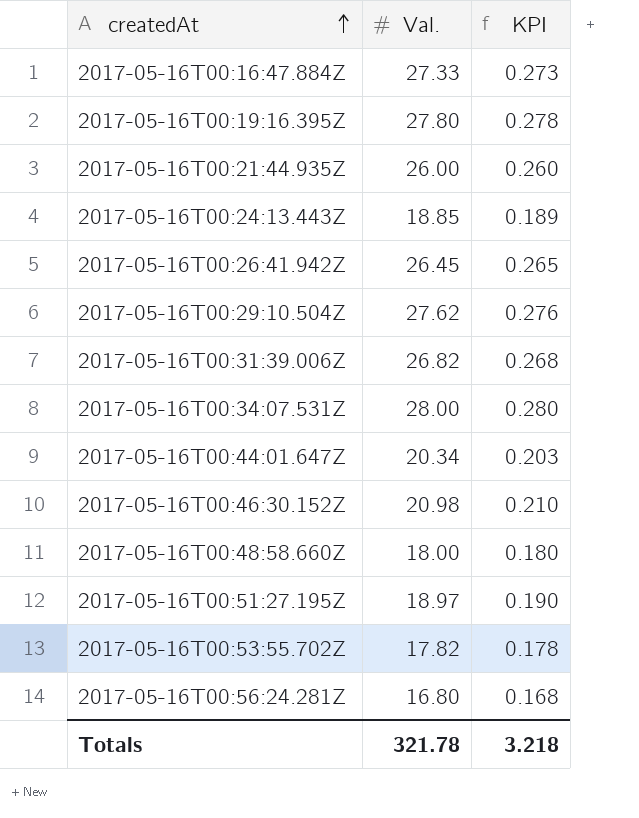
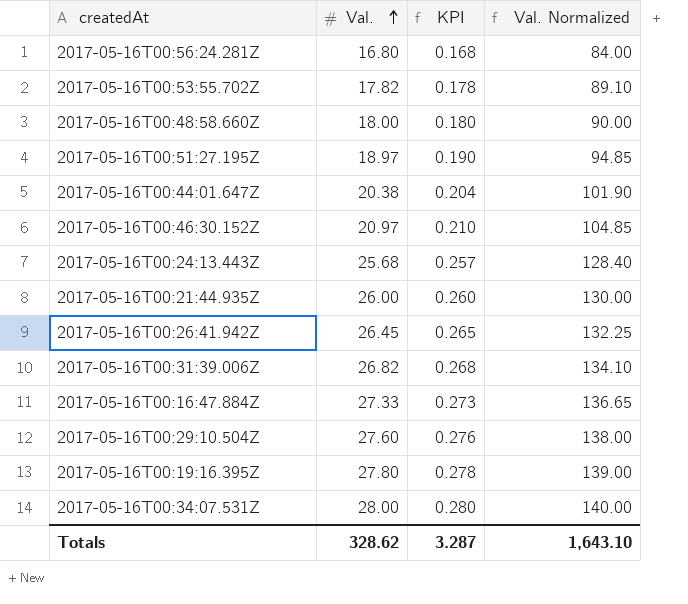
row order: createdAt ascending -> Val. ascending
column Val. Normalized | formula: none -> [Val.] * 5
2017-05-16T00:44:01.647Z | Val.: 20.34 -> 20.38
2017-05-16T00:44:01.647Z | KPI: 0.203 -> 0.204
2017-05-16T00:46:30.152Z | Val.: 20.98 -> 20.97
2017-05-16T00:24:13.443Z | Val.: 18.85 -> 25.68
2017-05-16T00:24:13.443Z | KPI: 0.189 -> 0.257
2017-05-16T00:29:10.504Z | Val.: 27.62 -> 27.60
Totals | Val.: 321.78 -> 328.62
Totals | KPI: 3.218 -> 3.287

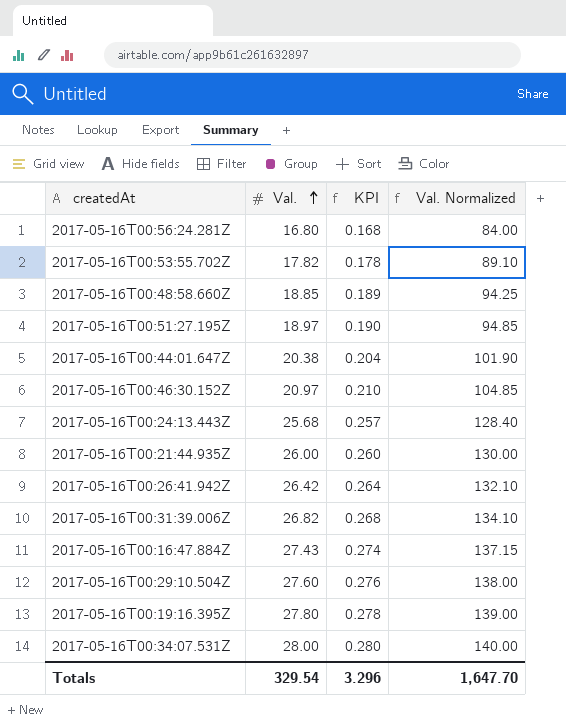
2017-05-16T00:48:58.660Z | Val.: 18.00 -> 18.85
2017-05-16T00:48:58.660Z | KPI: 0.180 -> 0.189
2017-05-16T00:48:58.660Z | Val. Normalized: 90.00 -> 94.25
2017-05-16T00:26:41.942Z | Val.: 26.45 -> 26.42
2017-05-16T00:26:41.942Z | KPI: 0.265 -> 0.264
2017-05-16T00:26:41.942Z | Val. Normalized: 132.25 -> 132.10
2017-05-16T00:16:47.884Z | Val.: 27.33 -> 27.43
2017-05-16T00:16:47.884Z | KPI: 0.273 -> 0.274
2017-05-16T00:16:47.884Z | Val. Normalized: 136.65 -> 137.15
Totals | Val.: 328.62 -> 329.54
Totals | KPI: 3.287 -> 3.296
Totals | Val. Normalized: 1,643.10 -> 1,647.70

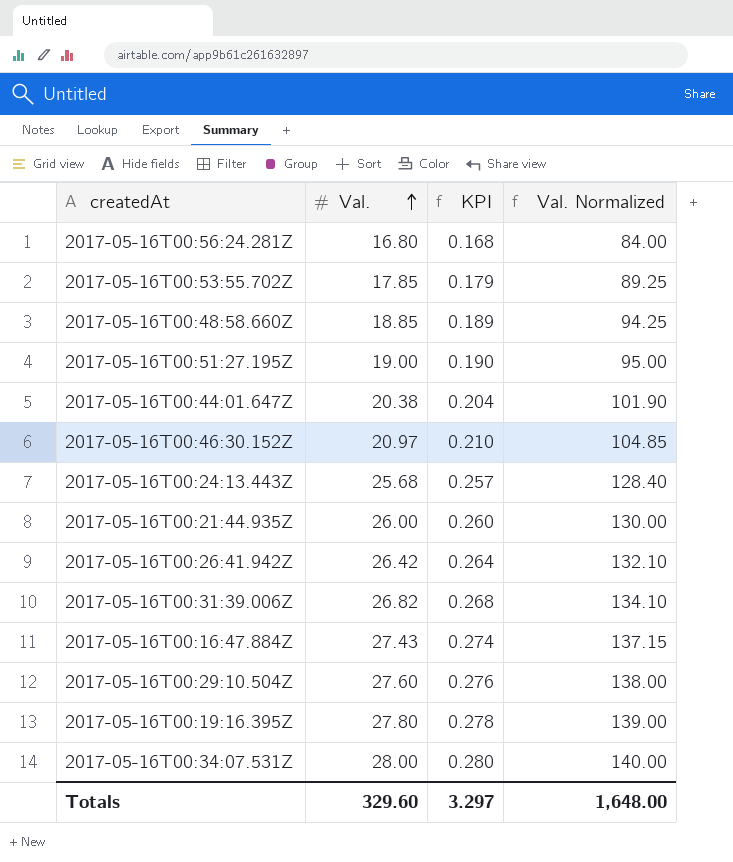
2017-05-16T00:53:55.702Z | Val.: 17.82 -> 17.85
2017-05-16T00:53:55.702Z | KPI: 0.178 -> 0.179
2017-05-16T00:53:55.702Z | Val. Normalized: 89.10 -> 89.25
2017-05-16T00:51:27.195Z | Val.: 18.97 -> 19.00
2017-05-16T00:51:27.195Z | Val. Normalized: 94.85 -> 95.00
Totals | Val.: 329.54 -> 329.60
Totals | KPI: 3.296 -> 3.297
Totals | Val. Normalized: 1,647.70 -> 1,648.00

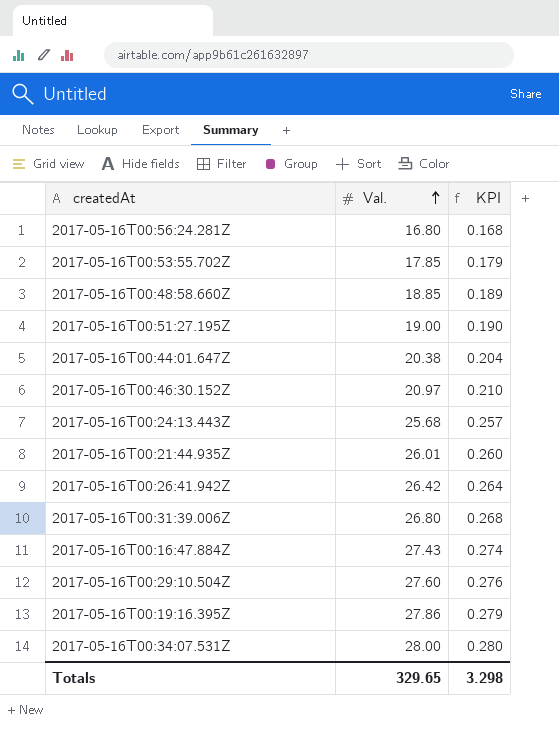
column Val. Normalized | formula: [Val.] * 5 -> none
2017-05-16T00:21:44.935Z | Val.: 26.00 -> 26.01
2017-05-16T00:31:39.006Z | Val.: 26.82 -> 26.80
2017-05-16T00:19:16.395Z | Val.: 27.80 -> 27.86
2017-05-16T00:19:16.395Z | KPI: 0.278 -> 0.279
Totals | Val.: 329.60 -> 329.65
Totals | KPI: 3.297 -> 3.298

